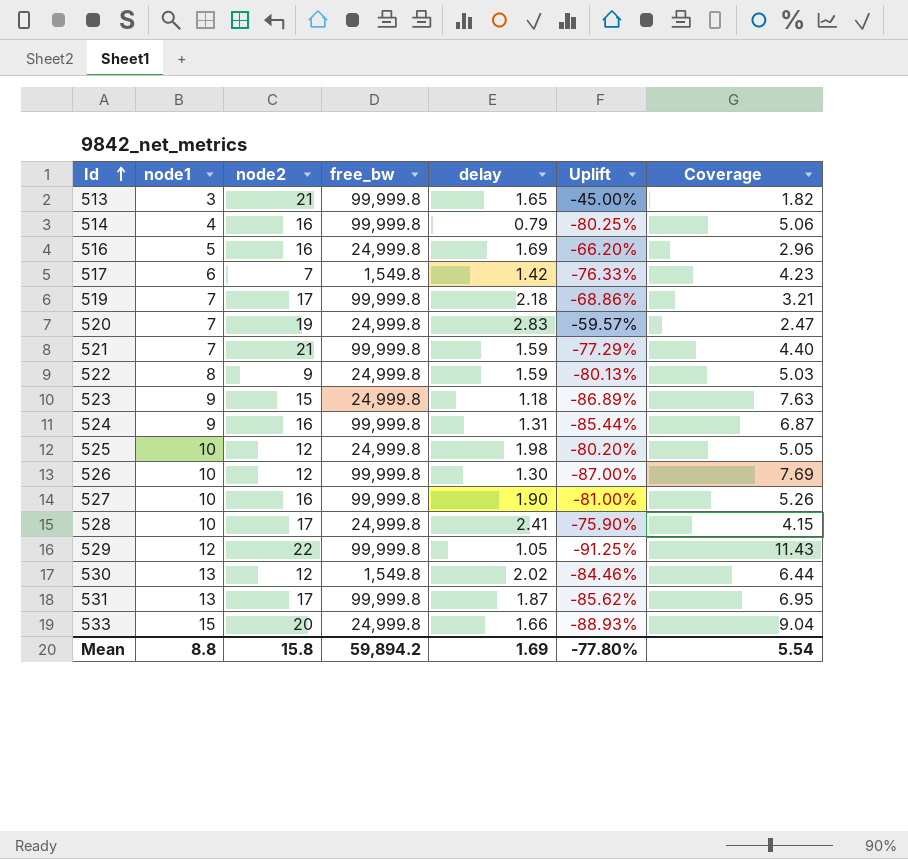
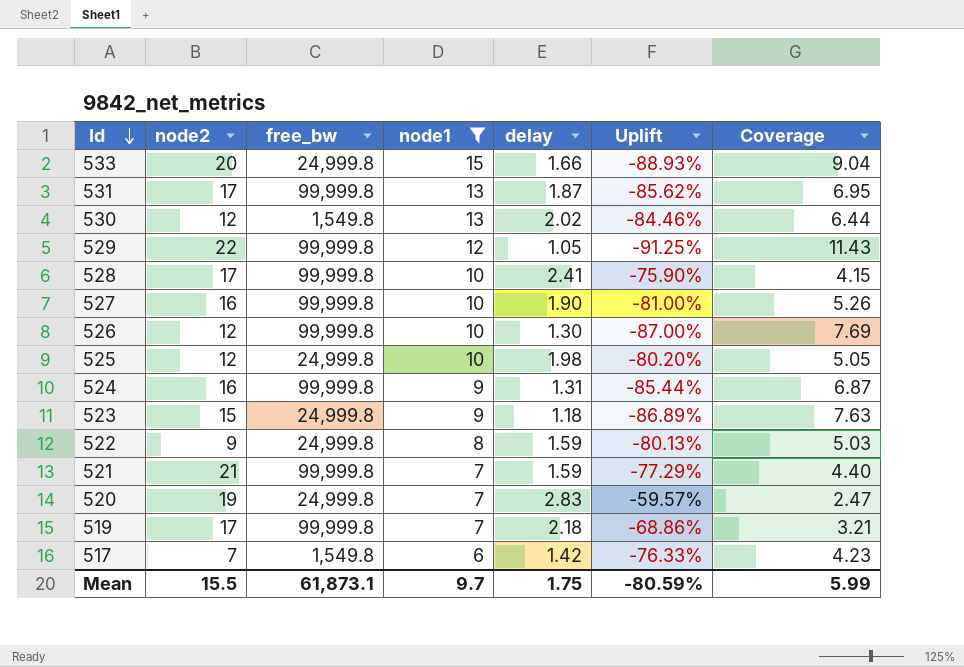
filter: none -> node1 >= 6
row order: Id ascending -> Id descending
column node1 | position: 2 -> 4
528 | free_bw: 24,999.8 -> 99,999.8
Mean | node2: 15.8 -> 15.5
Mean | free_bw: 59,894.2 -> 61,873.1
Mean | node1: 8.8 -> 9.7
Mean | delay: 1.69 -> 1.75
Mean | Uplift: -77.80% -> -80.59%
Mean | Coverage: 5.54 -> 5.99

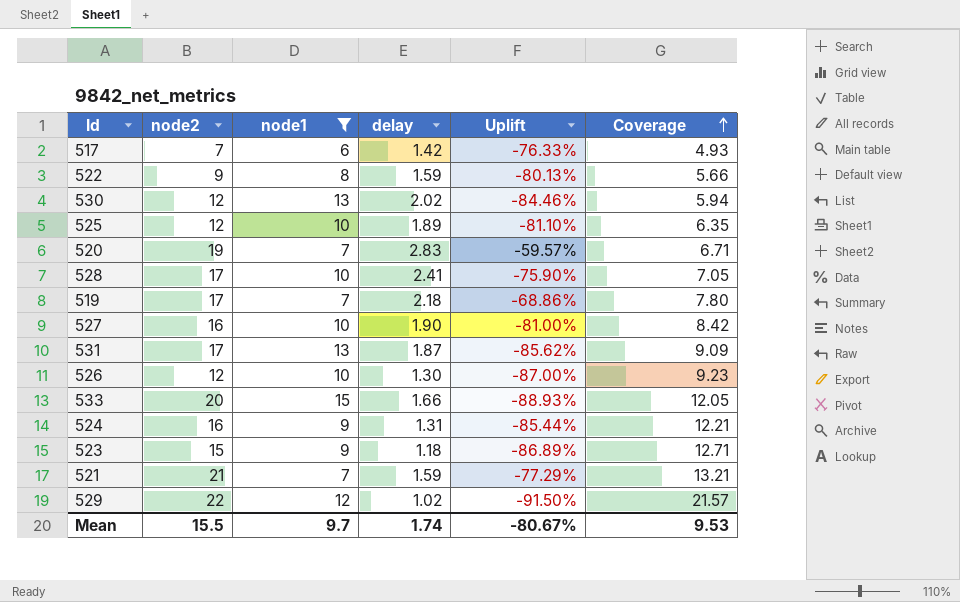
row order: Id descending -> Coverage ascending
column free_bw | position: 3 -> none
column Coverage | formula: [node1] / [delay] -> [node2] / [delay]
525 | delay: 1.98 -> 1.89
525 | Uplift: -80.20% -> -81.10%
529 | delay: 1.05 -> 1.02
529 | Uplift: -91.25% -> -91.50%
Mean | delay: 1.75 -> 1.74
Mean | Uplift: -80.59% -> -80.67%
Mean | Coverage: 5.99 -> 9.53

